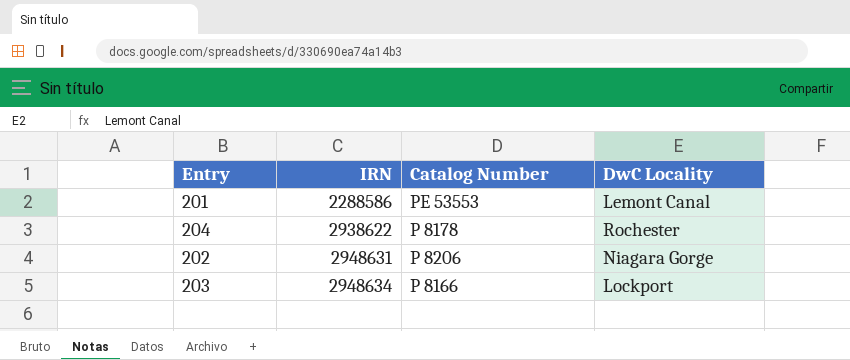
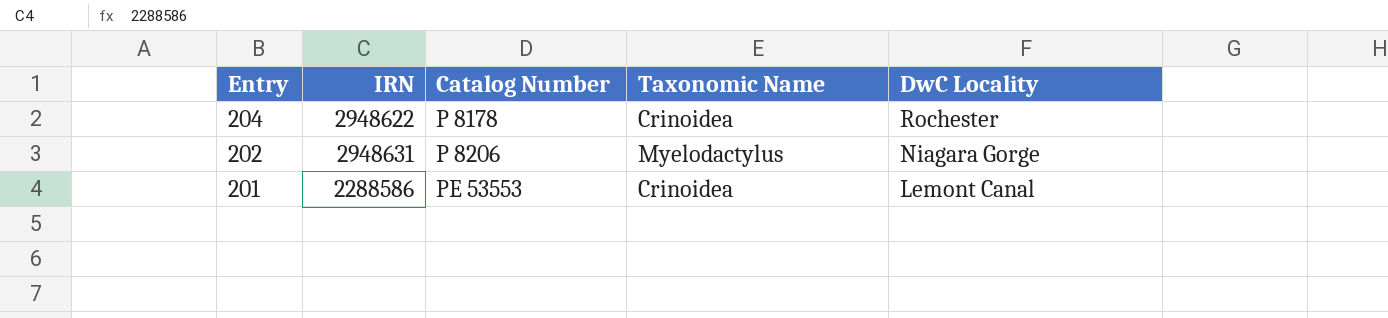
row order: IRN ascending -> Entry descending
column Taxonomic Name | position: none -> 4
row 203: 2948634 | P 8166 | Lockport -> none
204 | IRN: 2938622 -> 2948622

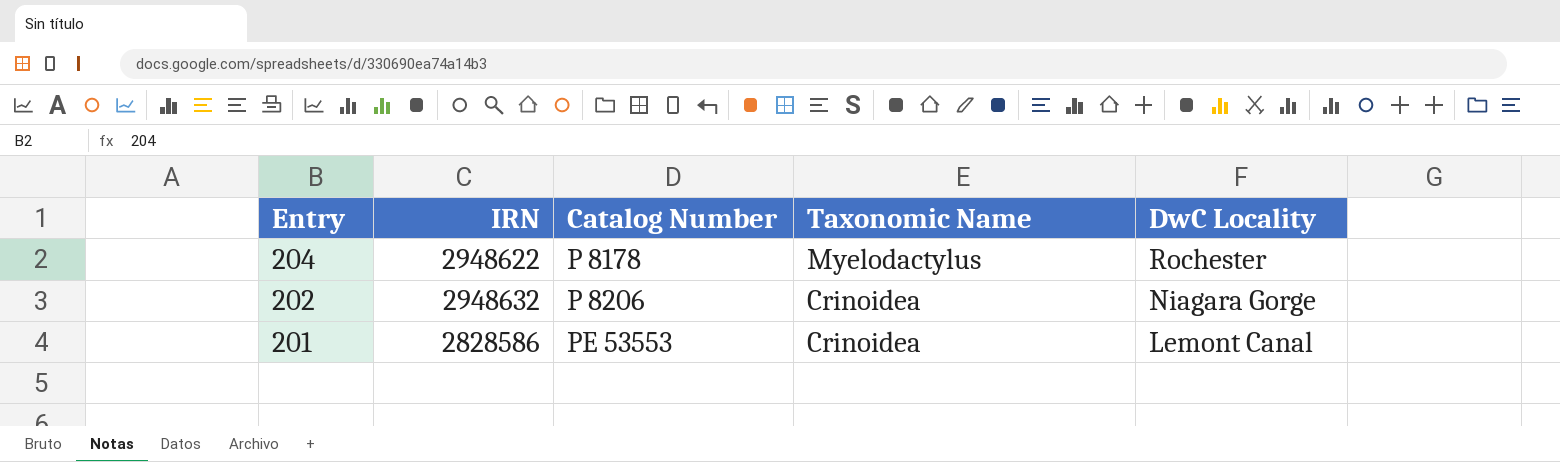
204 | Taxonomic Name: Crinoidea -> Myelodactylus
202 | IRN: 2948631 -> 2948632
202 | Taxonomic Name: Myelodactylus -> Crinoidea
201 | IRN: 2288586 -> 2828586

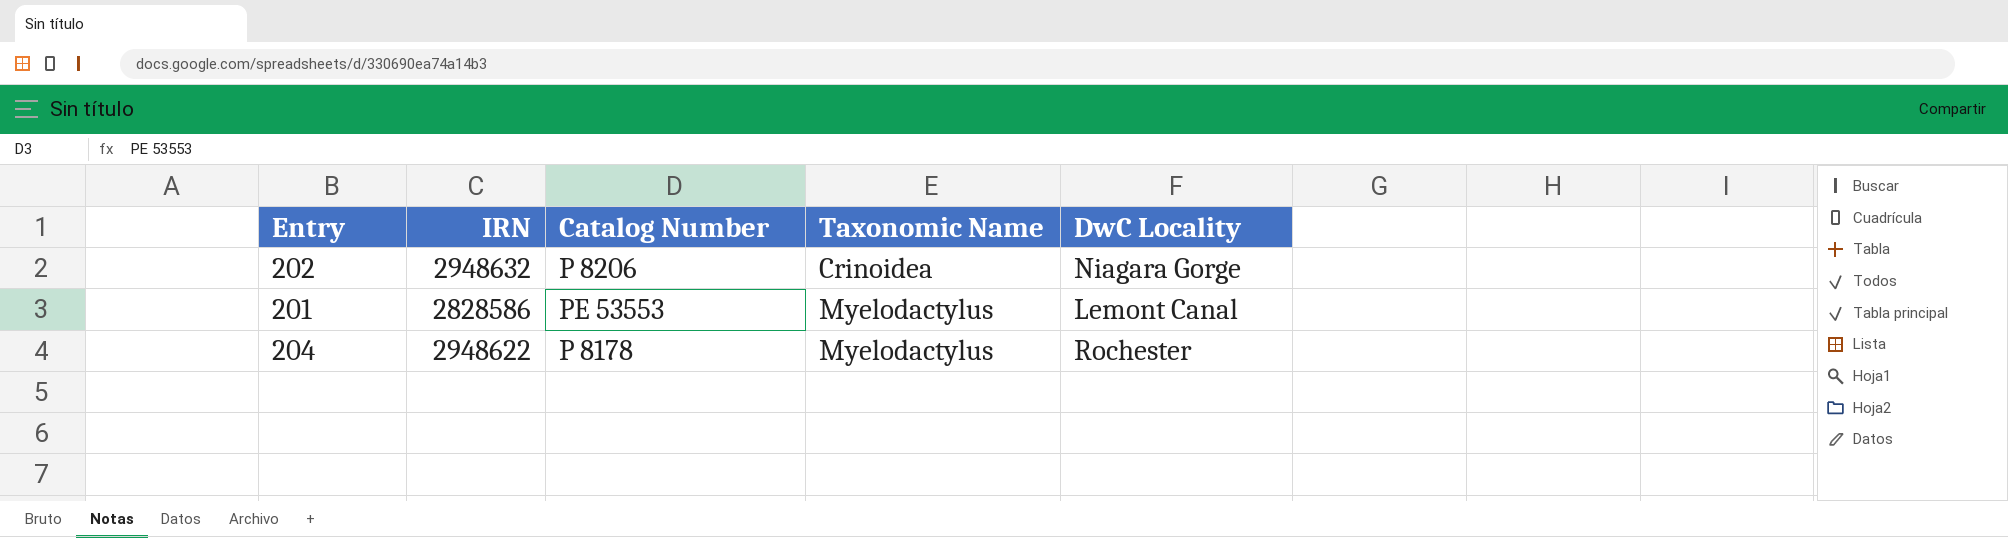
row order: Entry descending -> Taxonomic Name ascending
201 | Taxonomic Name: Crinoidea -> Myelodactylus

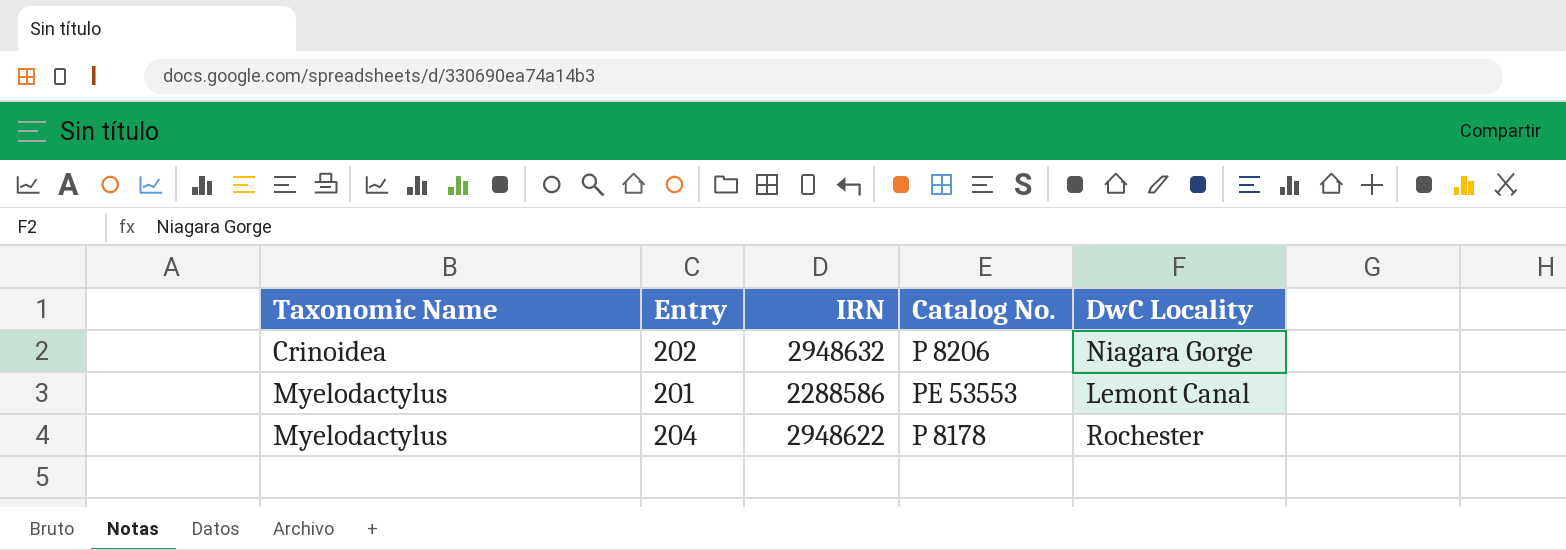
column Taxonomic Name | position: 4 -> 1
column name: Catalog Number -> Catalog No.
201 | IRN: 2828586 -> 2288586

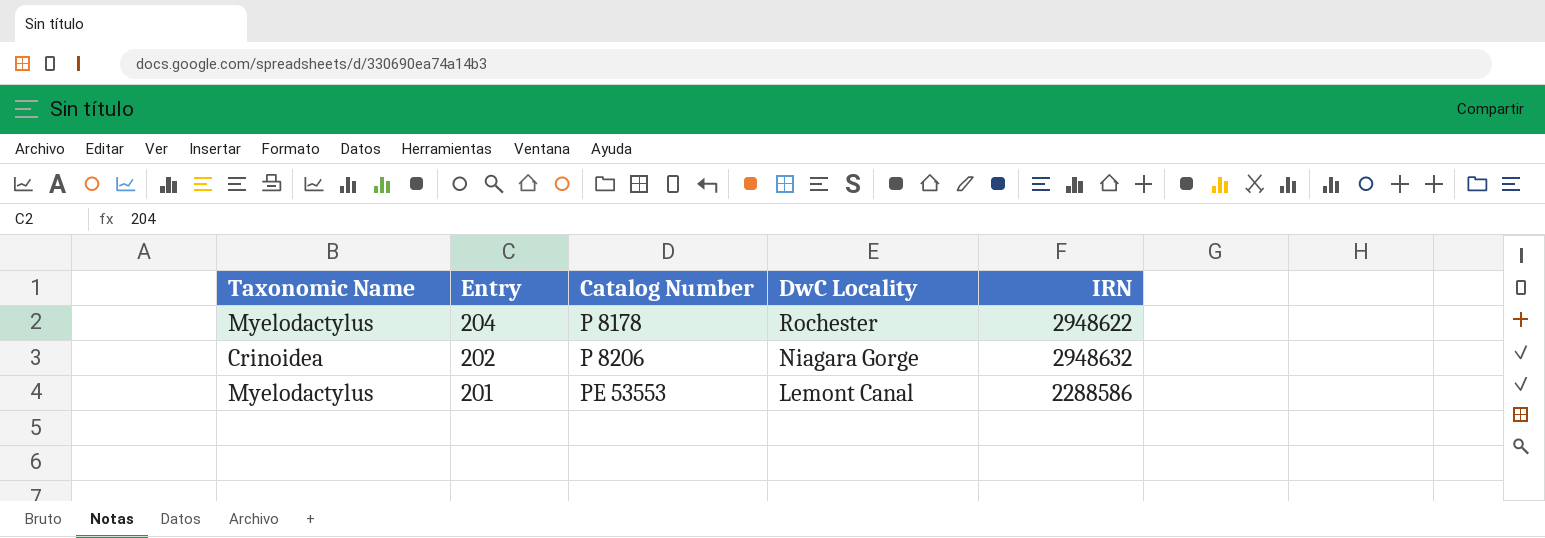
row order: Taxonomic Name ascending -> Entry descending
column name: Catalog No. -> Catalog Number
column IRN | position: 3 -> 5

